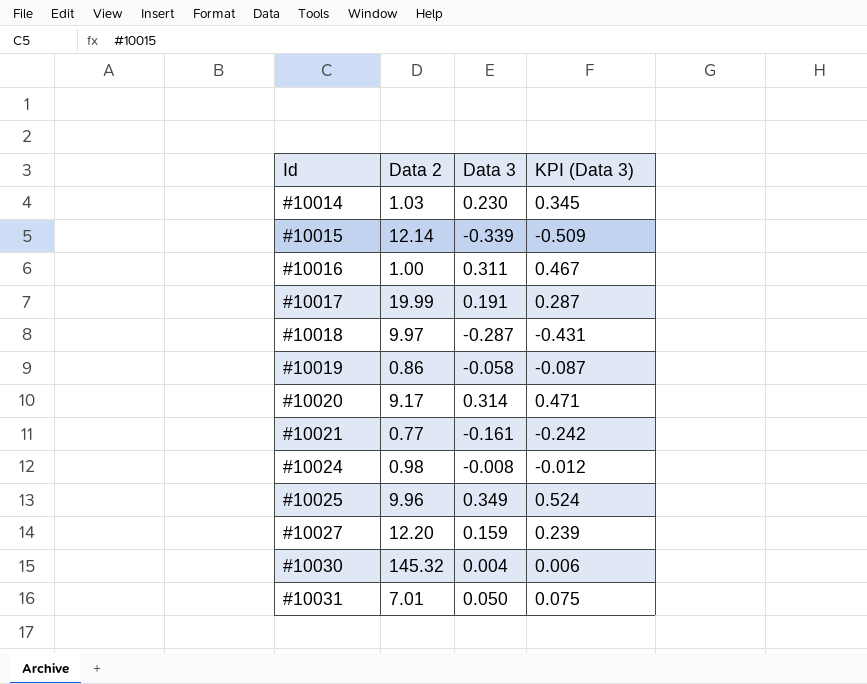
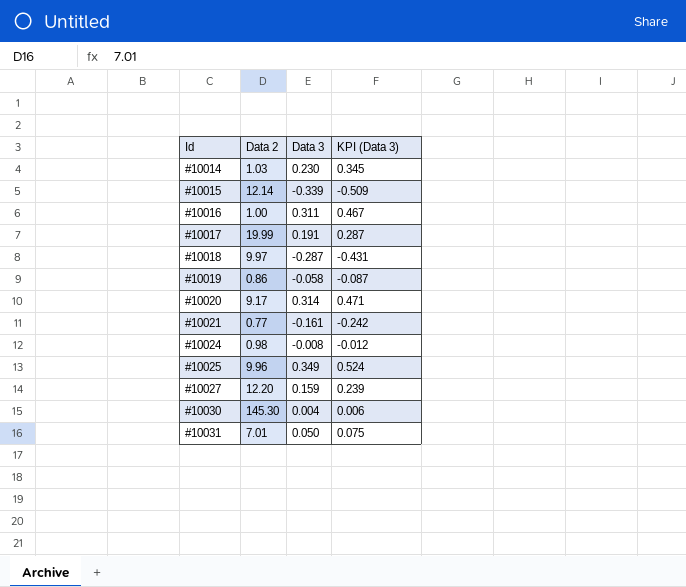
#10030 | Data 2: 145.32 -> 145.30

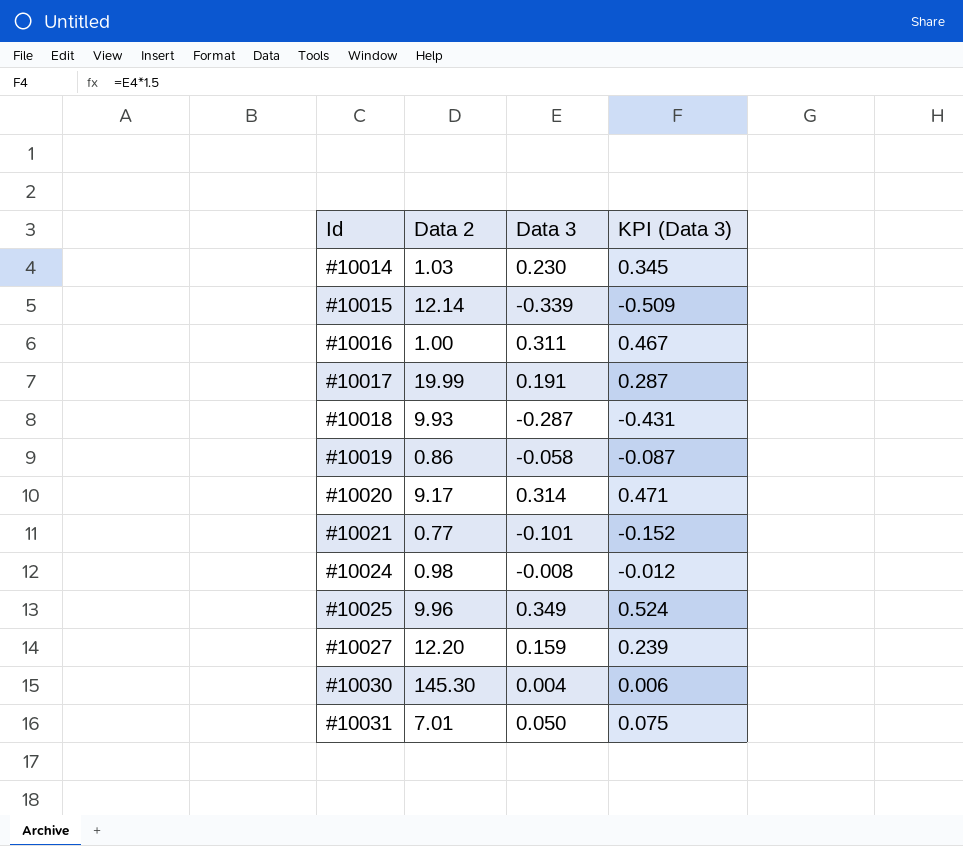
#10018 | Data 2: 9.97 -> 9.93
#10021 | Data 3: -0.161 -> -0.101
#10021 | KPI (Data 3): -0.242 -> -0.152

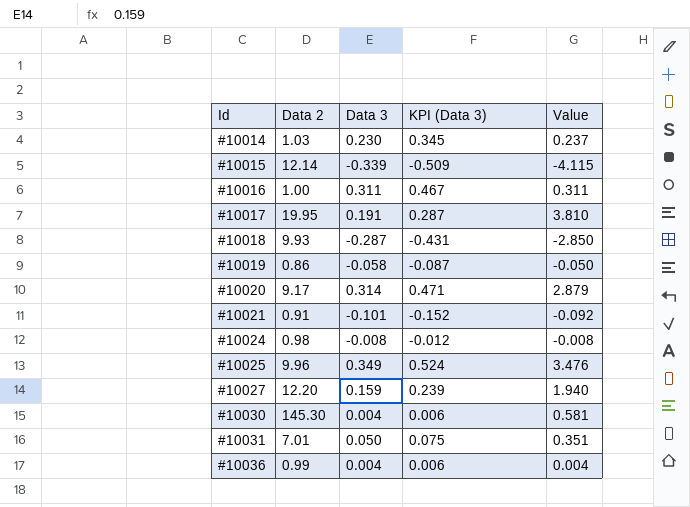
column Value | formula: none -> [Data 2] * [Data 3]
#10017 | Data 2: 19.99 -> 19.95
#10021 | Data 2: 0.77 -> 0.91
row #10036: none -> 0.99 | 0.004 | 0.006 | 0.004

